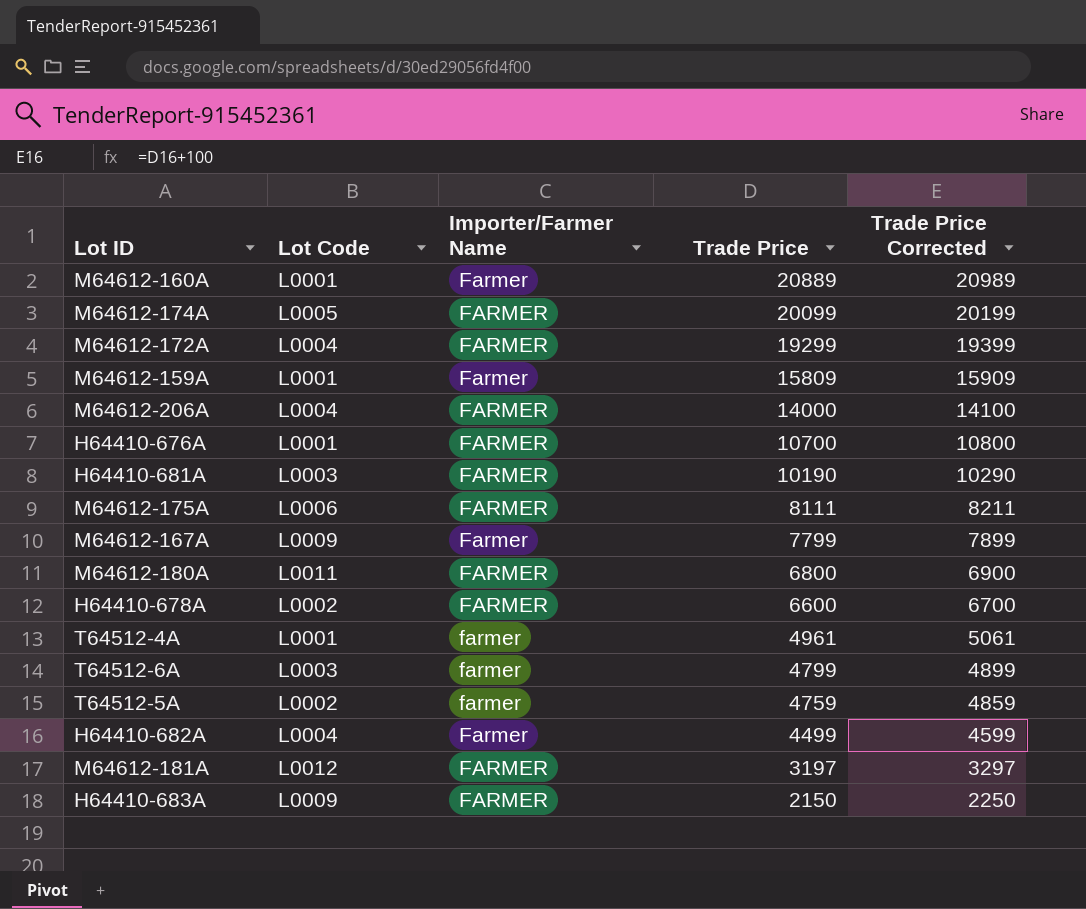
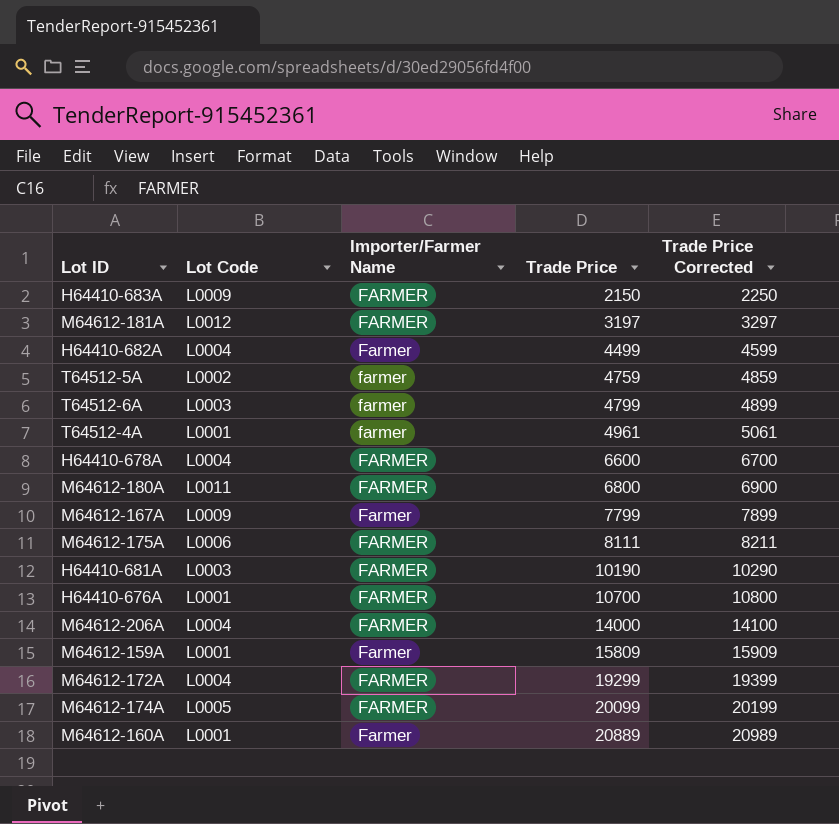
row order: Trade Price descending -> Trade Price ascending
H64410-678A | Lot Code: L0002 -> L0004

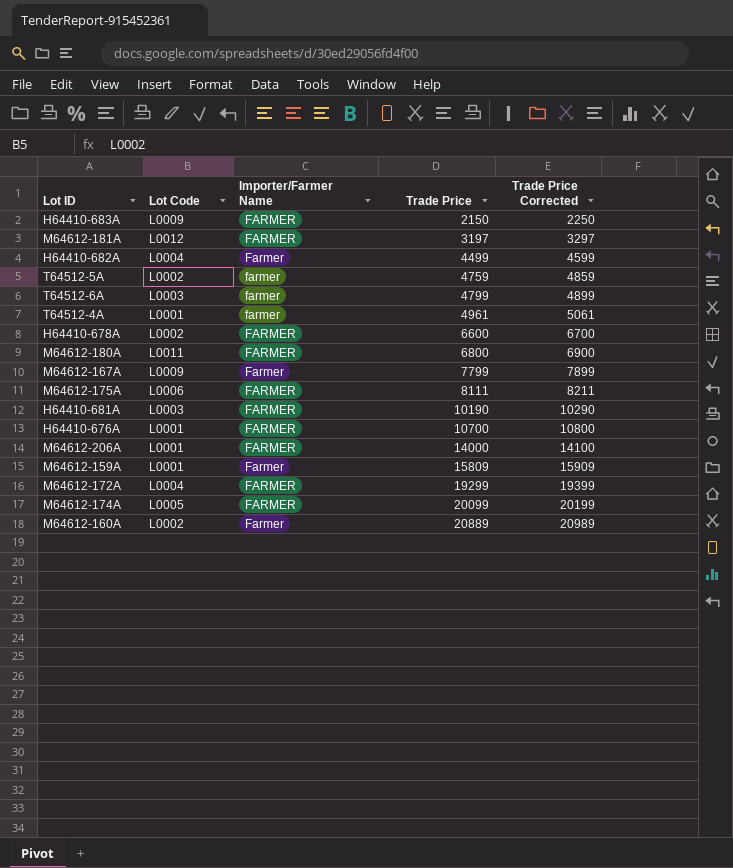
H64410-678A | Lot Code: L0004 -> L0002
M64612-206A | Lot Code: L0004 -> L0001
M64612-160A | Lot Code: L0001 -> L0002

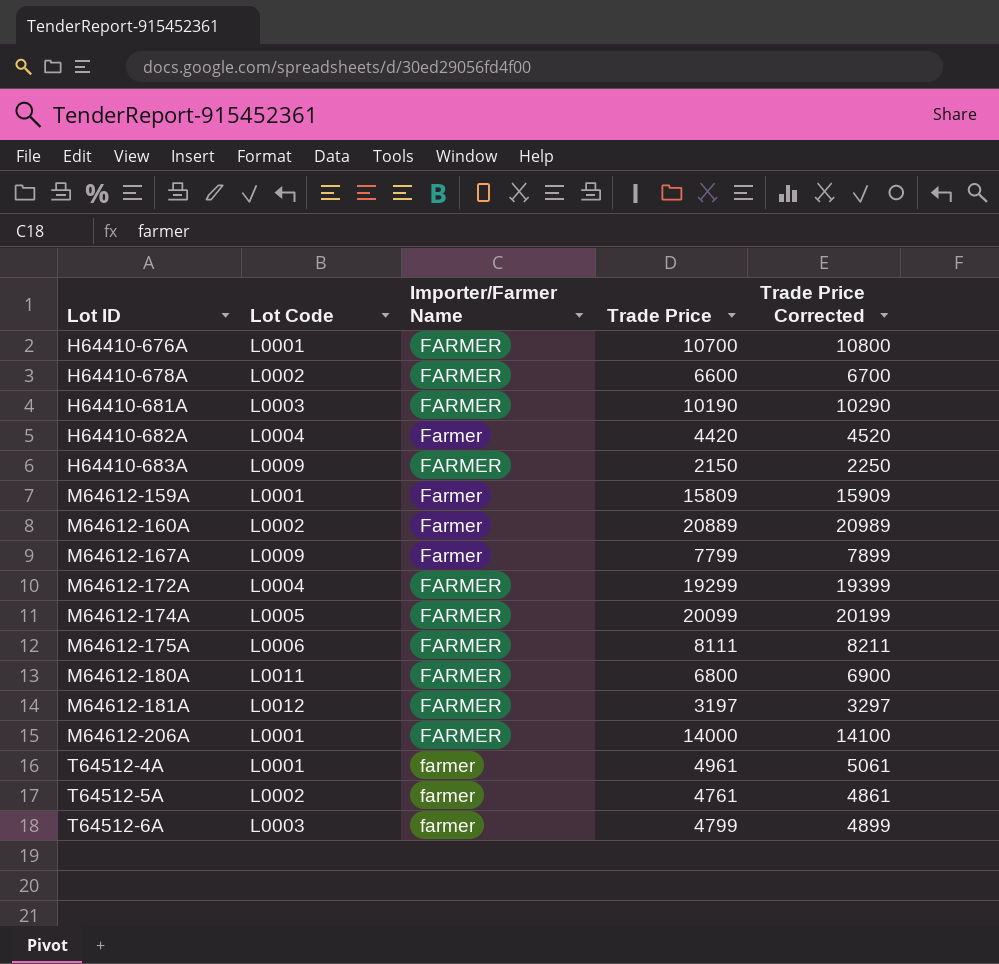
row order: Trade Price ascending -> Lot ID ascending
H64410-682A | Trade Price: 4499 -> 4420
H64410-682A | Trade Price Corrected: 4599 -> 4520
T64512-5A | Trade Price: 4759 -> 4761
T64512-5A | Trade Price Corrected: 4859 -> 4861

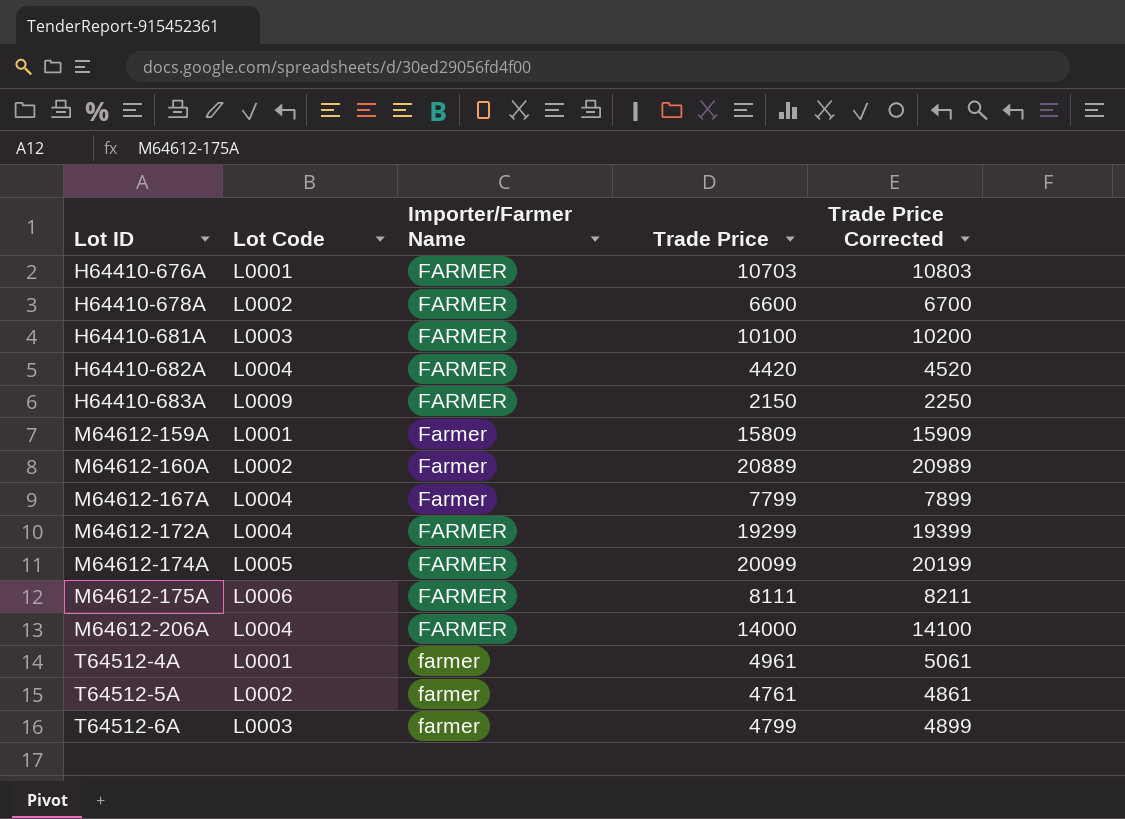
row M64612-180A: L0011 | FARMER | 6800 | 6900 -> none
row M64612-181A: L0012 | FARMER | 3197 | 3297 -> none
H64410-676A | Trade Price: 10700 -> 10703
H64410-676A | Trade Price Corrected: 10800 -> 10803
H64410-681A | Trade Price: 10190 -> 10100
H64410-681A | Trade Price Corrected: 10290 -> 10200
H64410-682A | Importer/Farmer Name: Farmer -> FARMER
M64612-167A | Lot Code: L0009 -> L0004
M64612-206A | Lot Code: L0001 -> L0004

